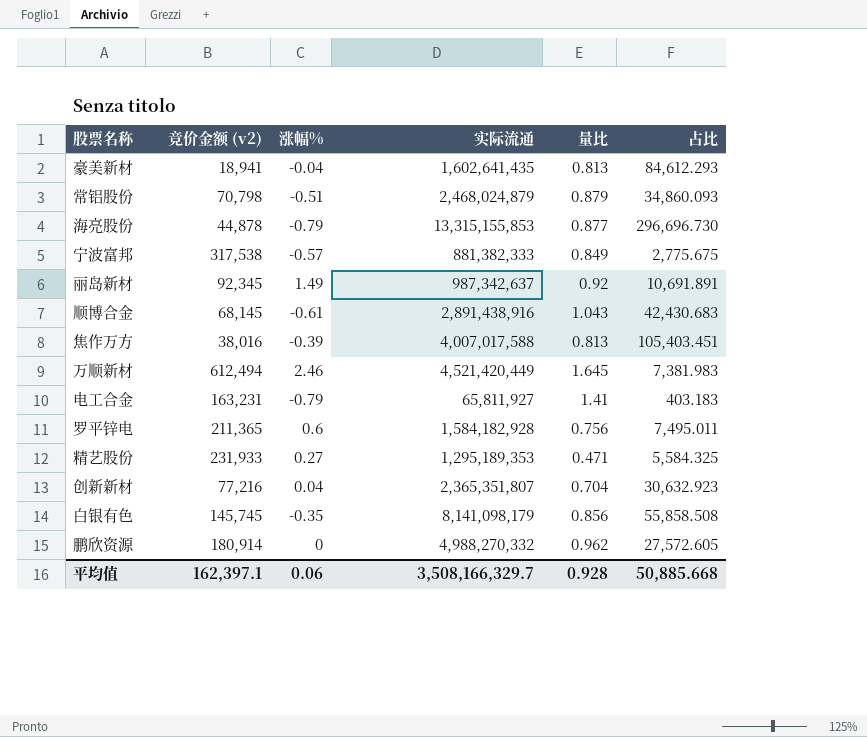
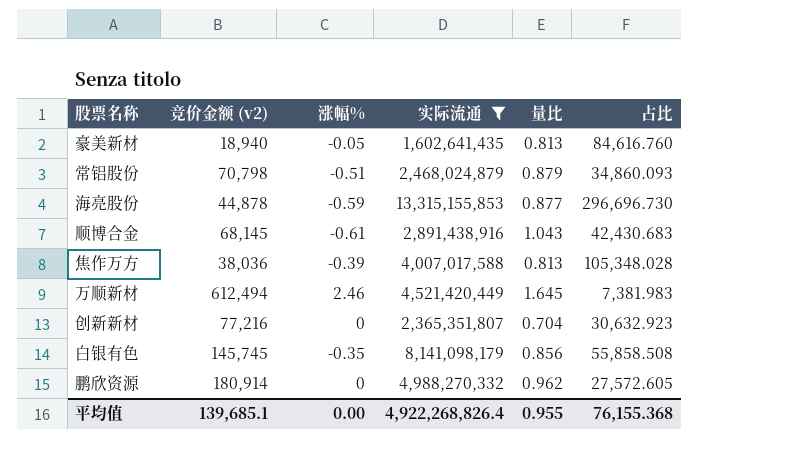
filter: none -> 实际流通 >= 1,602,641,435
豪美新材 | 竞价金额 (v2): 18,941 -> 18,940
豪美新材 | 涨幅%: -0.04 -> -0.05
豪美新材 | 占比: 84,612.293 -> 84,616.760
海亮股份 | 涨幅%: -0.79 -> -0.59
焦作万方 | 竞价金额 (v2): 38,016 -> 38,036
焦作万方 | 占比: 105,403.451 -> 105,348.028
创新新材 | 涨幅%: 0.04 -> 0
平均值 | 竞价金额 (v2): 162,397.1 -> 139,685.1
平均值 | 涨幅%: 0.06 -> 0.00
平均值 | 实际流通: 3,508,166,329.7 -> 4,922,268,826.4
平均值 | 量比: 0.928 -> 0.955
平均值 | 占比: 50,885.668 -> 76,155.368

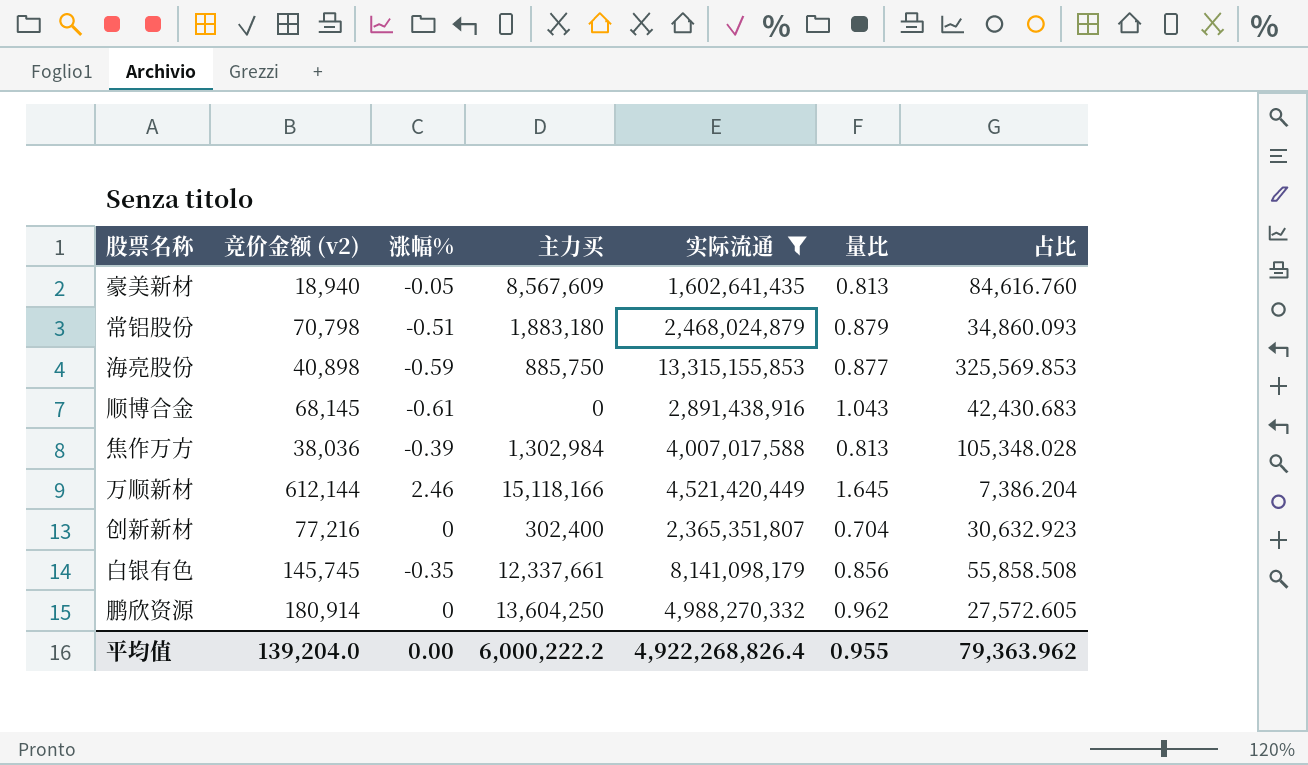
column 主力买 | position: none -> 4
海亮股份 | 竞价金额 (v2): 44,878 -> 40,898
海亮股份 | 占比: 296,696.730 -> 325,569.853
万顺新材 | 竞价金额 (v2): 612,494 -> 612,144
万顺新材 | 占比: 7,381.983 -> 7,386.204
平均值 | 竞价金额 (v2): 139,685.1 -> 139,204.0
平均值 | 占比: 76,155.368 -> 79,363.962

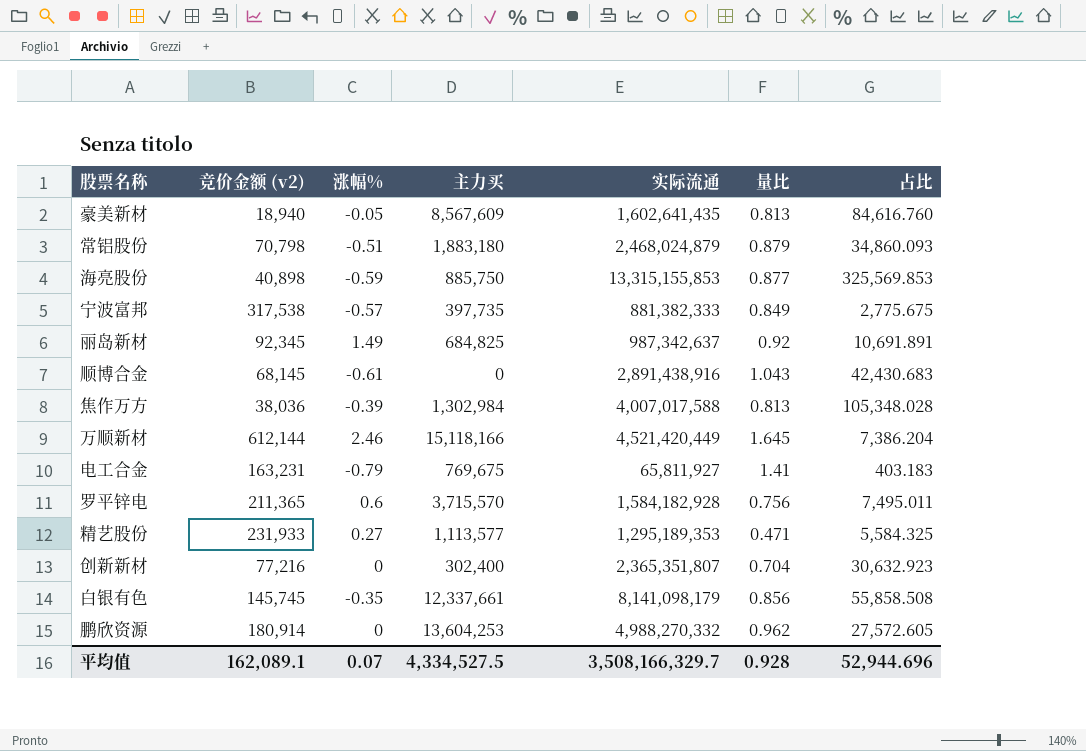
filter: 实际流通 >= 1,602,641,435 -> none
鹏欣资源 | 主力买: 13,604,250 -> 13,604,253
平均值 | 竞价金额 (v2): 139,204.0 -> 162,089.1
平均值 | 涨幅%: 0.00 -> 0.07
平均值 | 主力买: 6,000,222.2 -> 4,334,527.5
平均值 | 实际流通: 4,922,268,826.4 -> 3,508,166,329.7
平均值 | 量比: 0.955 -> 0.928
平均值 | 占比: 79,363.962 -> 52,944.696

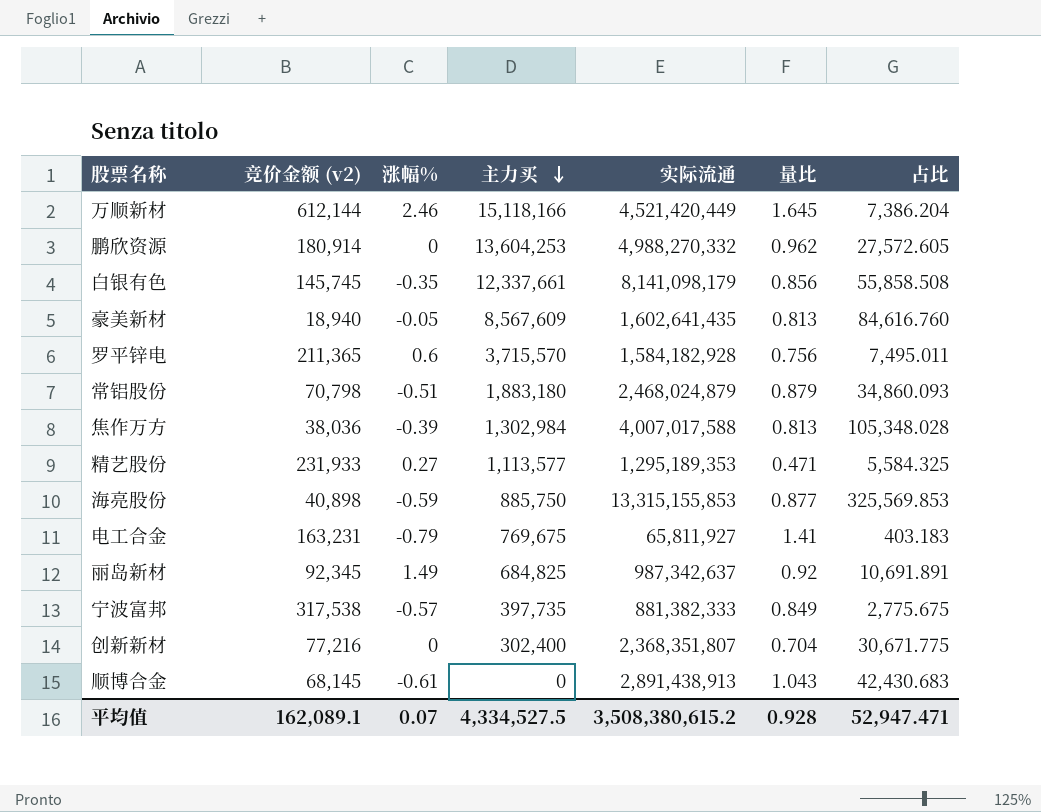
row order: none -> 主力买 descending
创新新材 | 实际流通: 2,365,351,807 -> 2,368,351,807
创新新材 | 占比: 30,632.923 -> 30,671.775
顺博合金 | 实际流通: 2,891,438,916 -> 2,891,438,913
平均值 | 实际流通: 3,508,166,329.7 -> 3,508,380,615.2
平均值 | 占比: 52,944.696 -> 52,947.471

